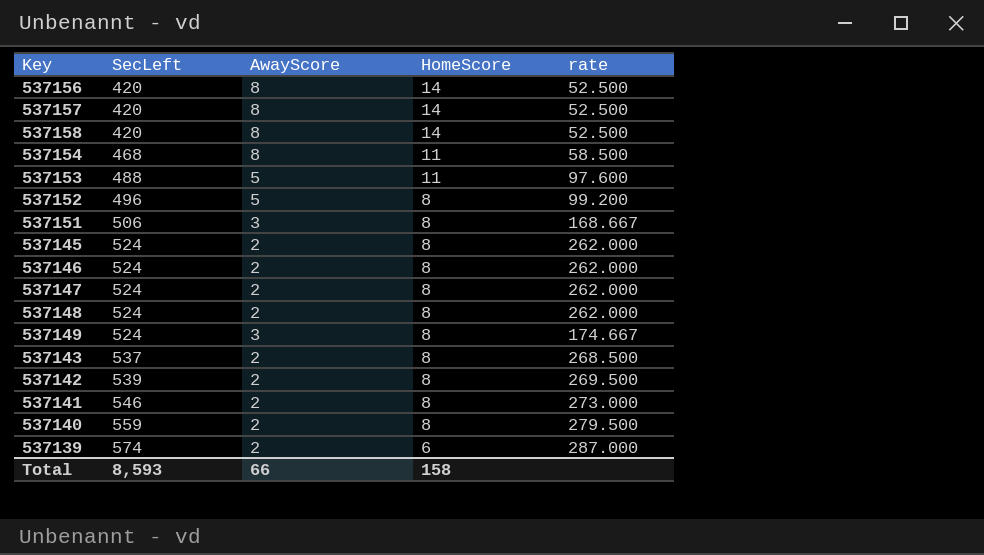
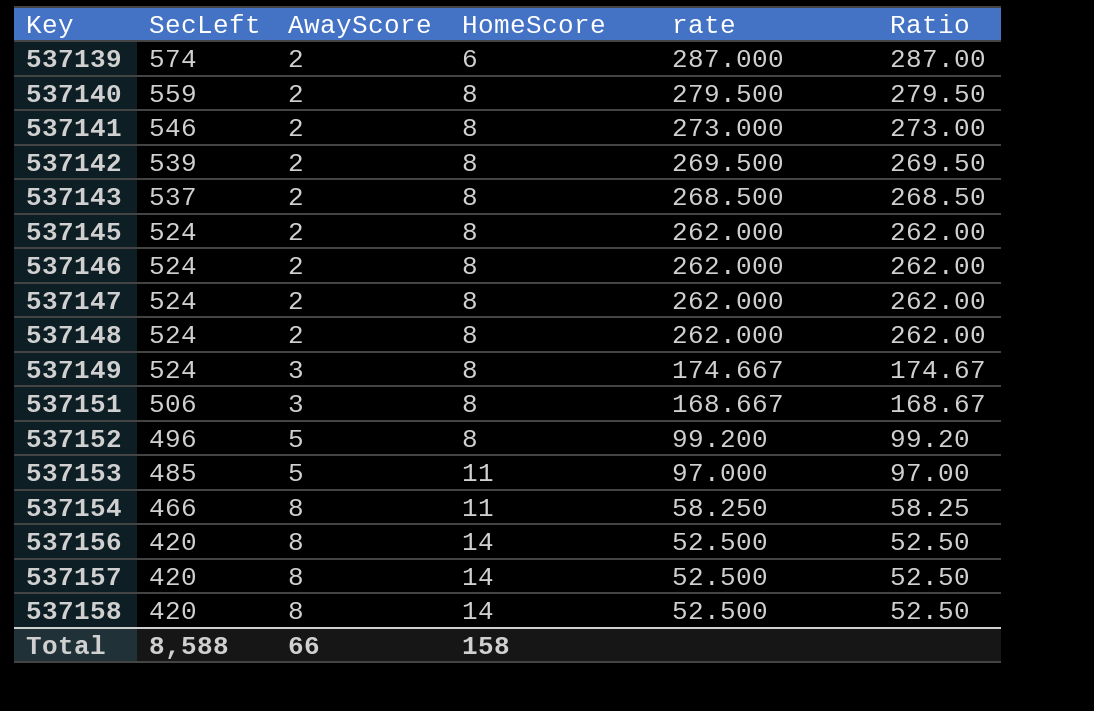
row order: SecLeft ascending -> Key ascending
column Ratio | formula: none -> [SecLeft] / [AwayScore]
537153 | SecLeft: 488 -> 485
537153 | rate: 97.600 -> 97.000
537154 | SecLeft: 468 -> 466
537154 | rate: 58.500 -> 58.250
Total | SecLeft: 8,593 -> 8,588

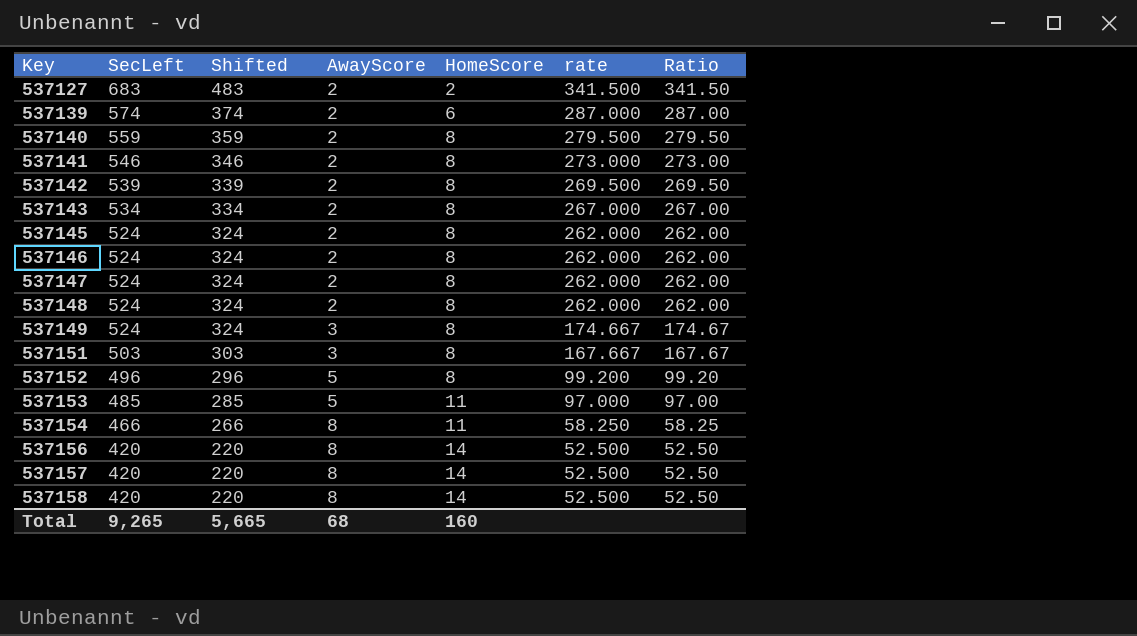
column Shifted | formula: none -> [SecLeft] - 200
row 537127: none -> 683 | 483 | 2 | 2 | 341.500 | 341.50
537143 | SecLeft: 537 -> 534
537143 | rate: 268.500 -> 267.000
537143 | Ratio: 268.50 -> 267.00
537151 | SecLeft: 506 -> 503
537151 | rate: 168.667 -> 167.667
537151 | Ratio: 168.67 -> 167.67
Total | SecLeft: 8,588 -> 9,265
Total | AwayScore: 66 -> 68
Total | HomeScore: 158 -> 160

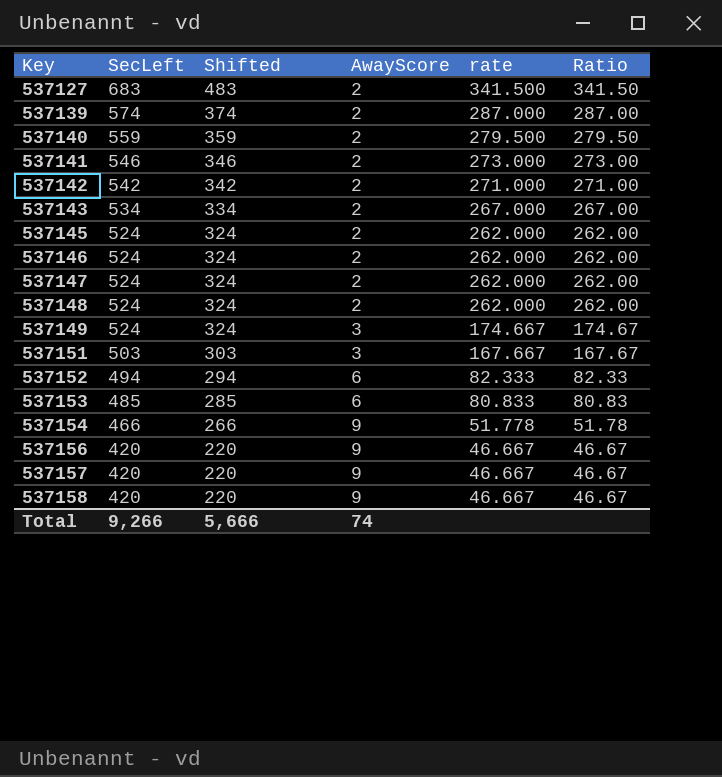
column HomeScore | position: 5 -> none
537142 | SecLeft: 539 -> 542
537142 | Shifted: 339 -> 342
537142 | rate: 269.500 -> 271.000
537142 | Ratio: 269.50 -> 271.00
537152 | SecLeft: 496 -> 494
537152 | Shifted: 296 -> 294
537152 | AwayScore: 5 -> 6
537152 | rate: 99.200 -> 82.333
537152 | Ratio: 99.20 -> 82.33
537153 | AwayScore: 5 -> 6
537153 | rate: 97.000 -> 80.833
537153 | Ratio: 97.00 -> 80.83
537154 | AwayScore: 8 -> 9
537154 | rate: 58.250 -> 51.778
537154 | Ratio: 58.25 -> 51.78
537156 | AwayScore: 8 -> 9
537156 | rate: 52.500 -> 46.667
537156 | Ratio: 52.50 -> 46.67
537157 | AwayScore: 8 -> 9
537157 | rate: 52.500 -> 46.667
537157 | Ratio: 52.50 -> 46.67
537158 | AwayScore: 8 -> 9
537158 | rate: 52.500 -> 46.667
537158 | Ratio: 52.50 -> 46.67
Total | SecLeft: 9,265 -> 9,266
Total | Shifted: 5,665 -> 5,666
Total | AwayScore: 68 -> 74

